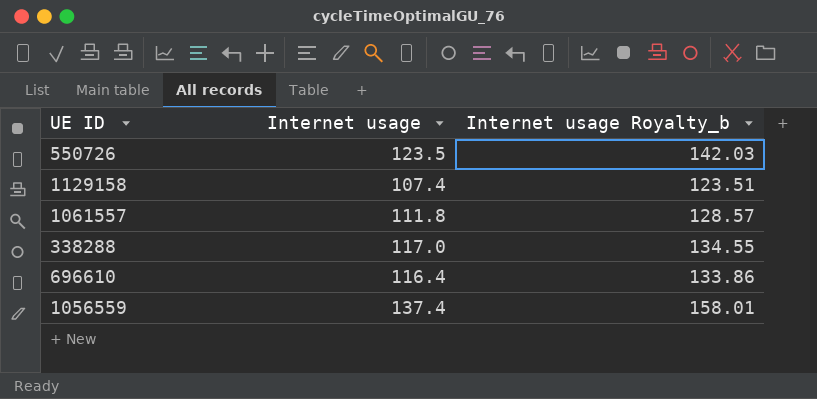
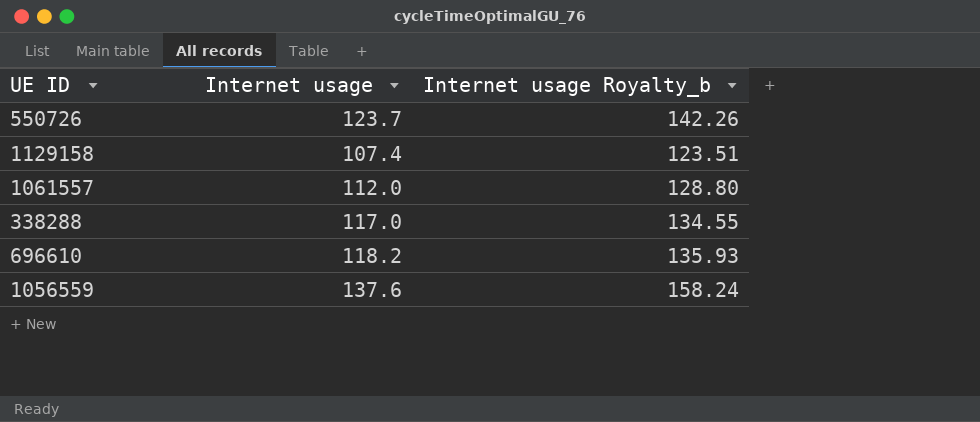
550726 | Internet usage: 123.5 -> 123.7
550726 | Internet usage Royalty_b: 142.03 -> 142.26
1061557 | Internet usage: 111.8 -> 112.0
1061557 | Internet usage Royalty_b: 128.57 -> 128.80
696610 | Internet usage: 116.4 -> 118.2
696610 | Internet usage Royalty_b: 133.86 -> 135.93
1056559 | Internet usage: 137.4 -> 137.6
1056559 | Internet usage Royalty_b: 158.01 -> 158.24

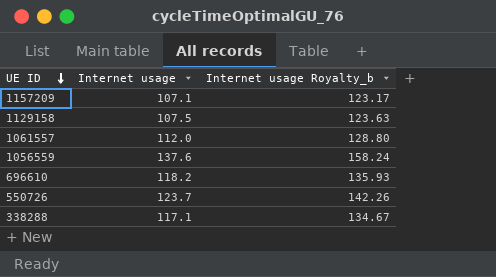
row order: none -> UE ID descending
row 1157209: none -> 107.1 | 123.17
1129158 | Internet usage: 107.4 -> 107.5
1129158 | Internet usage Royalty_b: 123.51 -> 123.63
338288 | Internet usage: 117.0 -> 117.1
338288 | Internet usage Royalty_b: 134.55 -> 134.67

